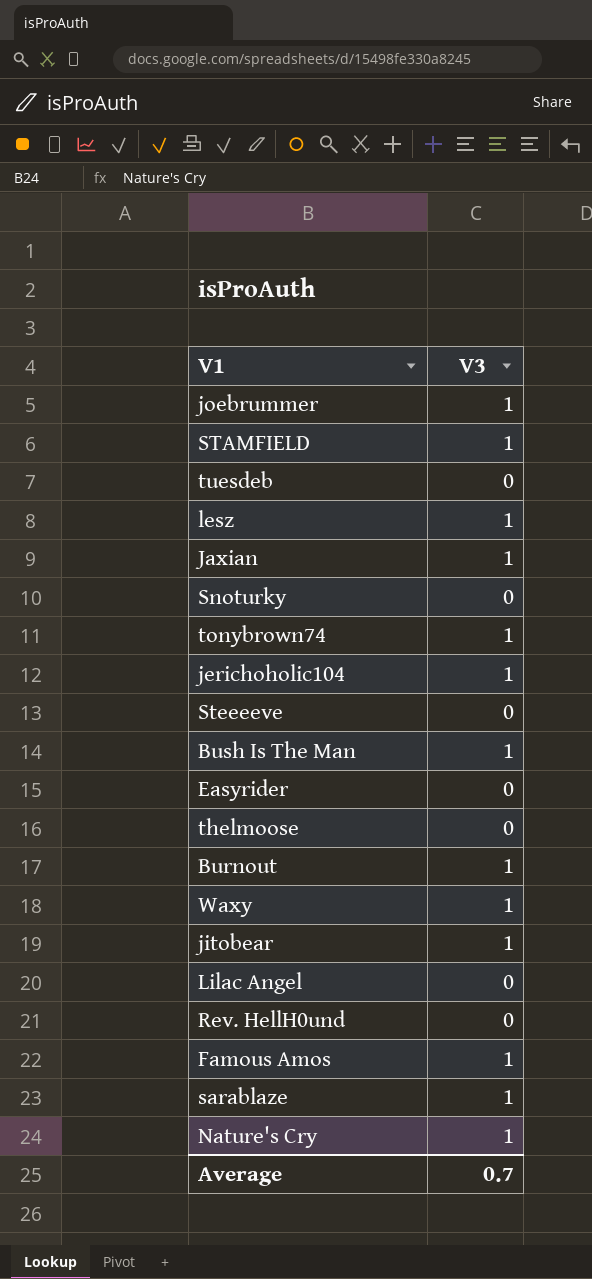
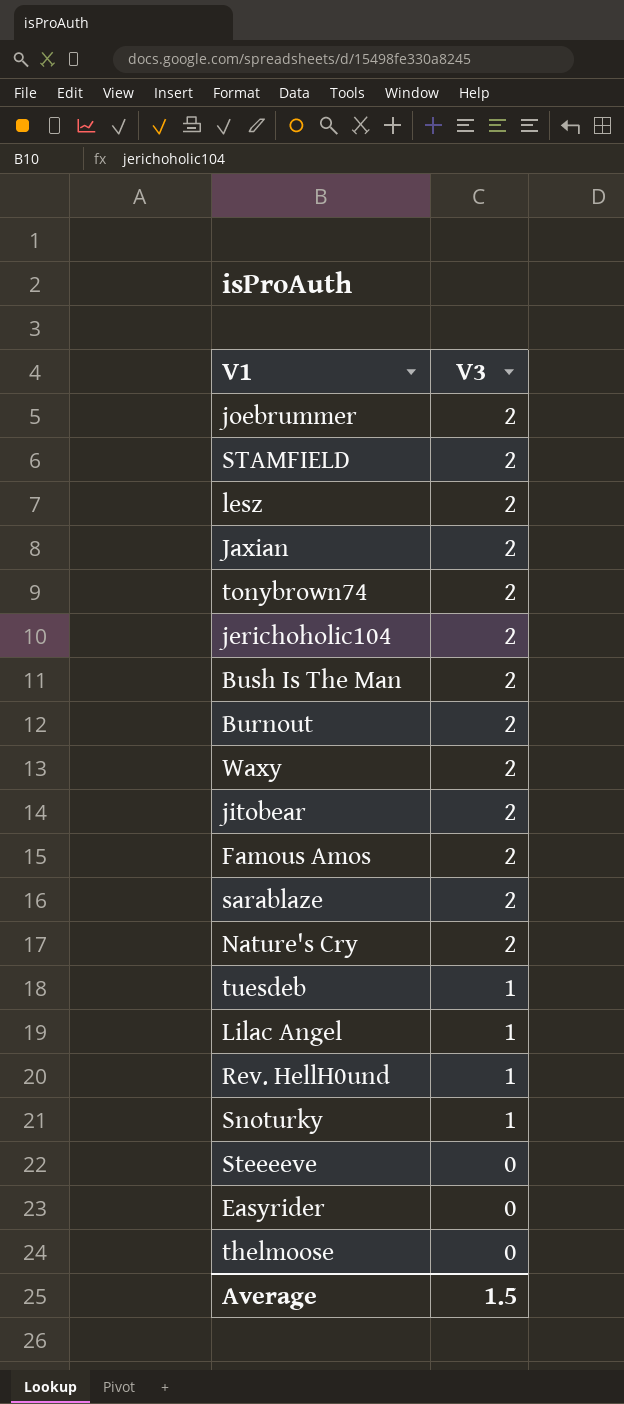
row order: none -> V3 descending
joebrummer | V3: 1 -> 2
STAMFIELD | V3: 1 -> 2
lesz | V3: 1 -> 2
Jaxian | V3: 1 -> 2
tonybrown74 | V3: 1 -> 2
jerichoholic104 | V3: 1 -> 2
Bush Is The Man | V3: 1 -> 2
Burnout | V3: 1 -> 2
Waxy | V3: 1 -> 2
jitobear | V3: 1 -> 2
Famous Amos | V3: 1 -> 2
sarablaze | V3: 1 -> 2
Nature's Cry | V3: 1 -> 2
tuesdeb | V3: 0 -> 1
Lilac Angel | V3: 0 -> 1
Rev. HellH0und | V3: 0 -> 1
Snoturky | V3: 0 -> 1
Average | V3: 0.7 -> 1.5

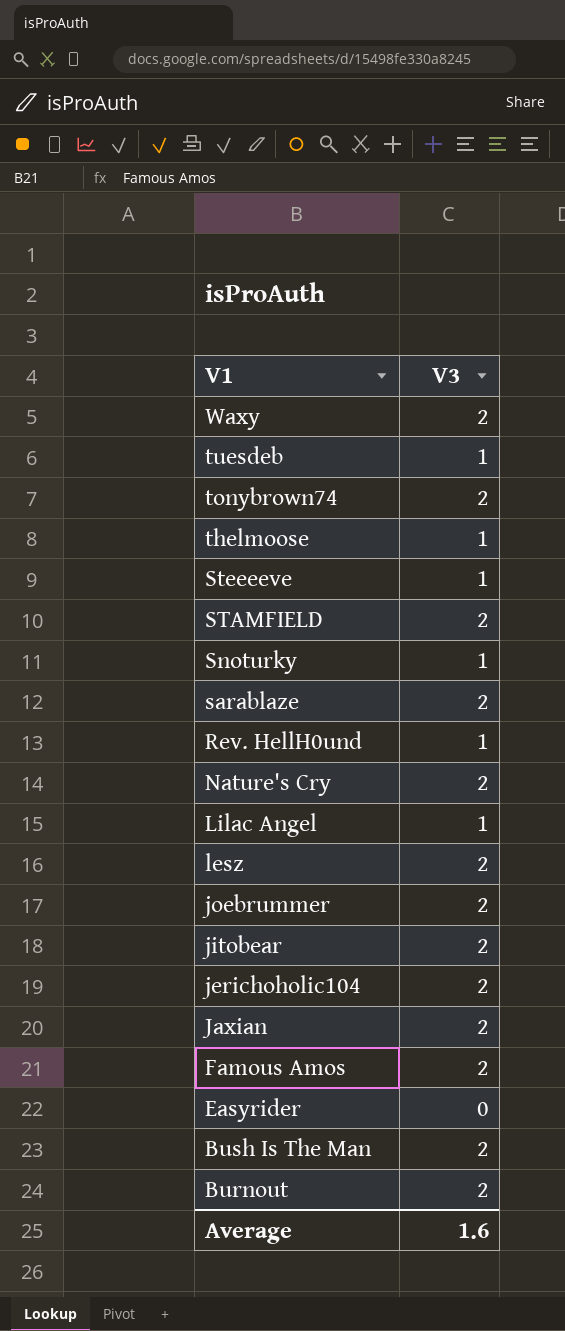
row order: V3 descending -> V1 descending
thelmoose | V3: 0 -> 1
Steeeeve | V3: 0 -> 1
Average | V3: 1.5 -> 1.6

